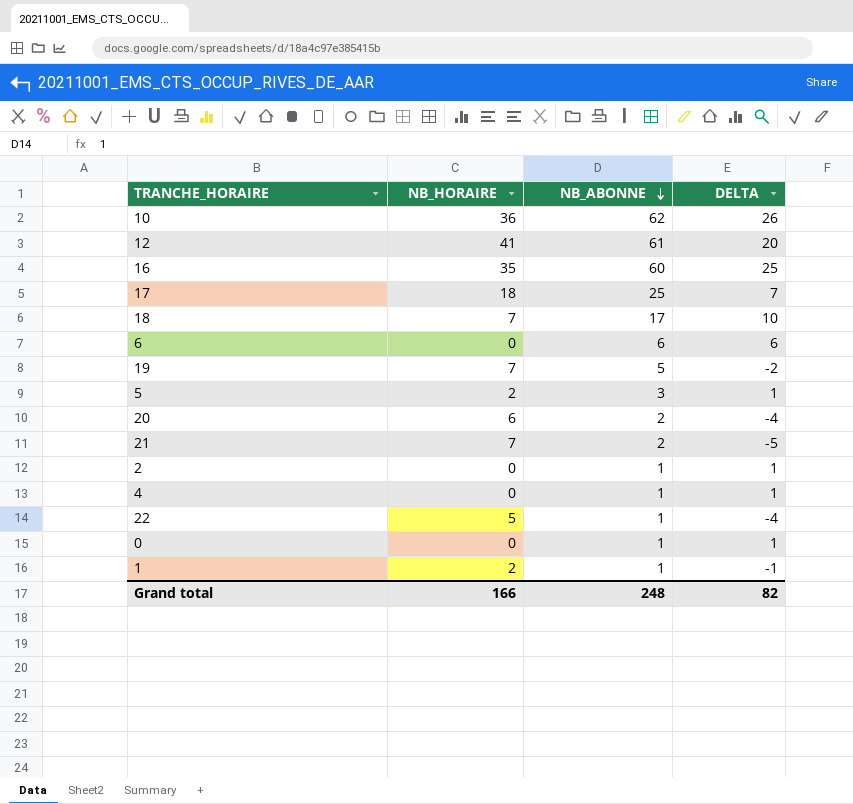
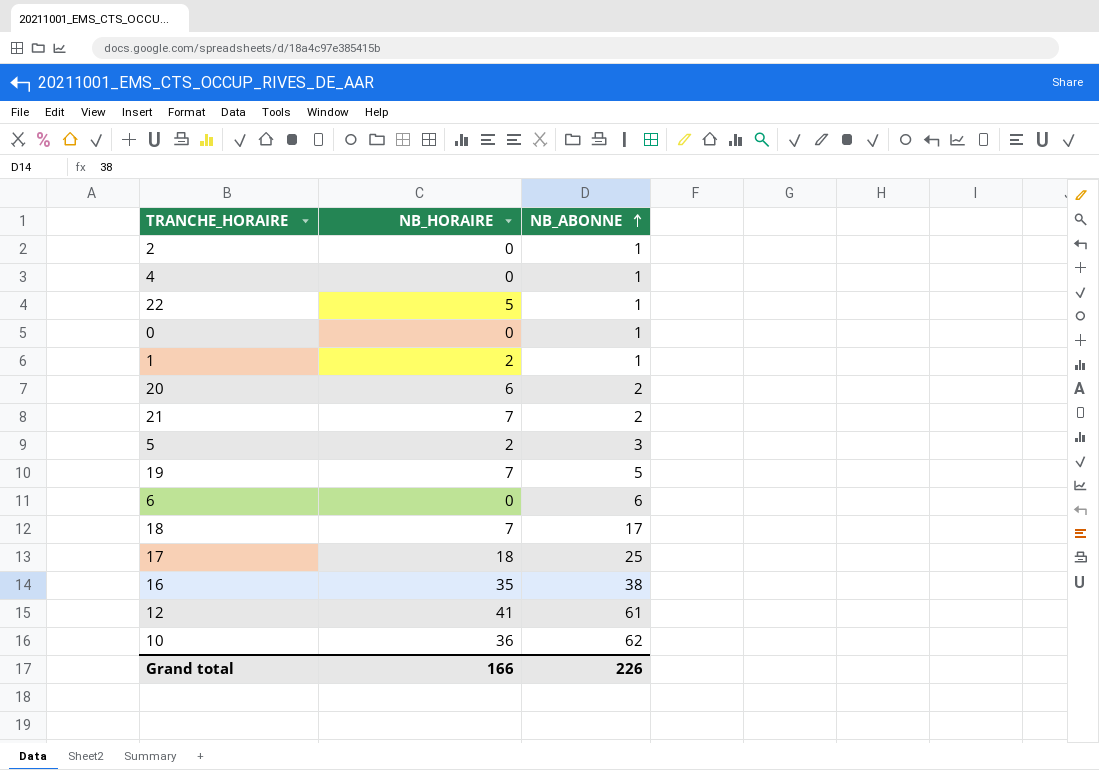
row order: NB_ABONNE descending -> NB_ABONNE ascending
column DELTA | formula: [NB_ABONNE] - [NB_HORAIRE] -> none
16 | NB_ABONNE: 60 -> 38
Grand total | NB_ABONNE: 248 -> 226

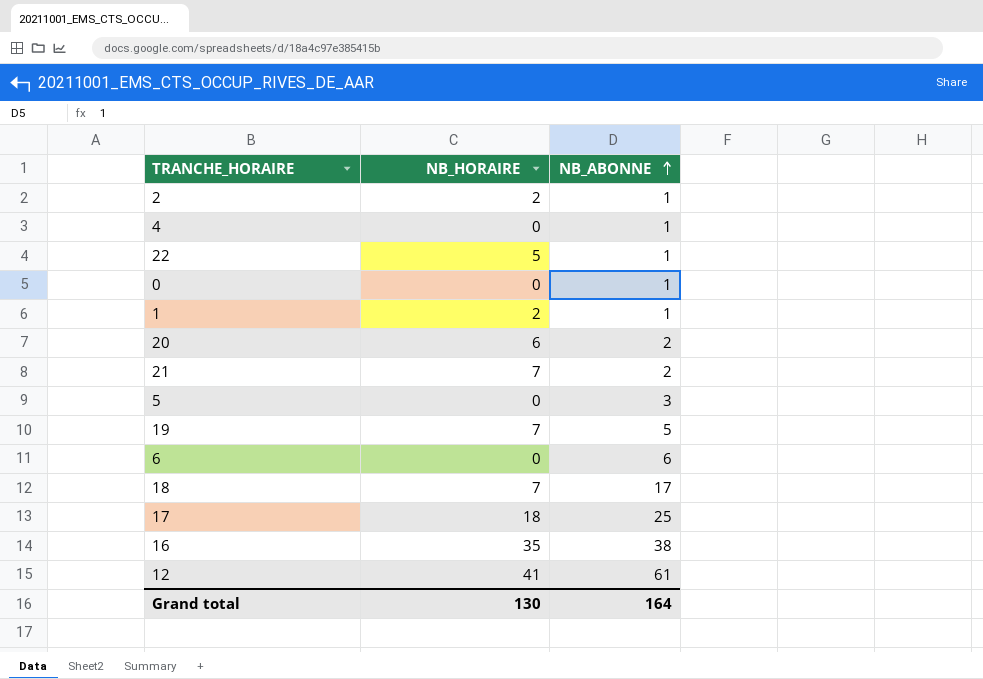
row 10: 36 | 62 -> none
2 | NB_HORAIRE: 0 -> 2
5 | NB_HORAIRE: 2 -> 0
Grand total | NB_HORAIRE: 166 -> 130
Grand total | NB_ABONNE: 226 -> 164

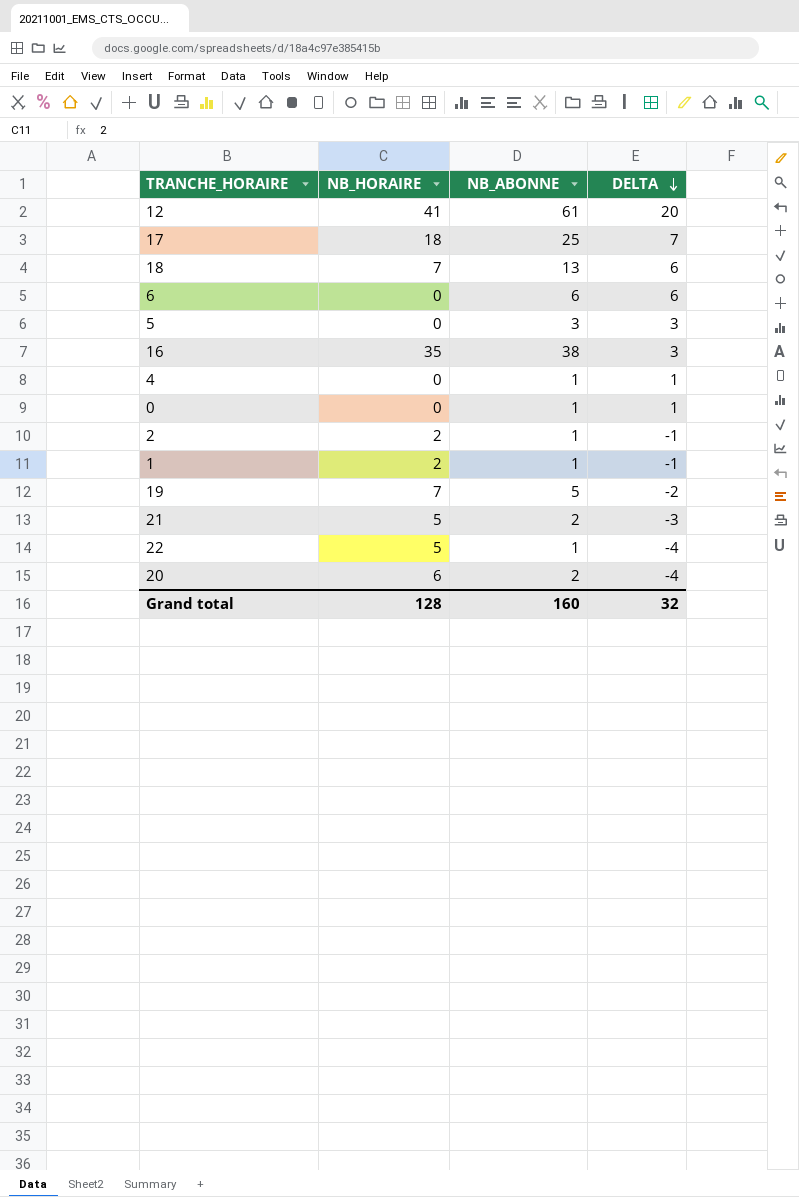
row order: NB_ABONNE ascending -> DELTA descending
column DELTA | formula: none -> [NB_ABONNE] - [NB_HORAIRE]
18 | NB_ABONNE: 17 -> 13
21 | NB_HORAIRE: 7 -> 5
Grand total | NB_HORAIRE: 130 -> 128
Grand total | NB_ABONNE: 164 -> 160

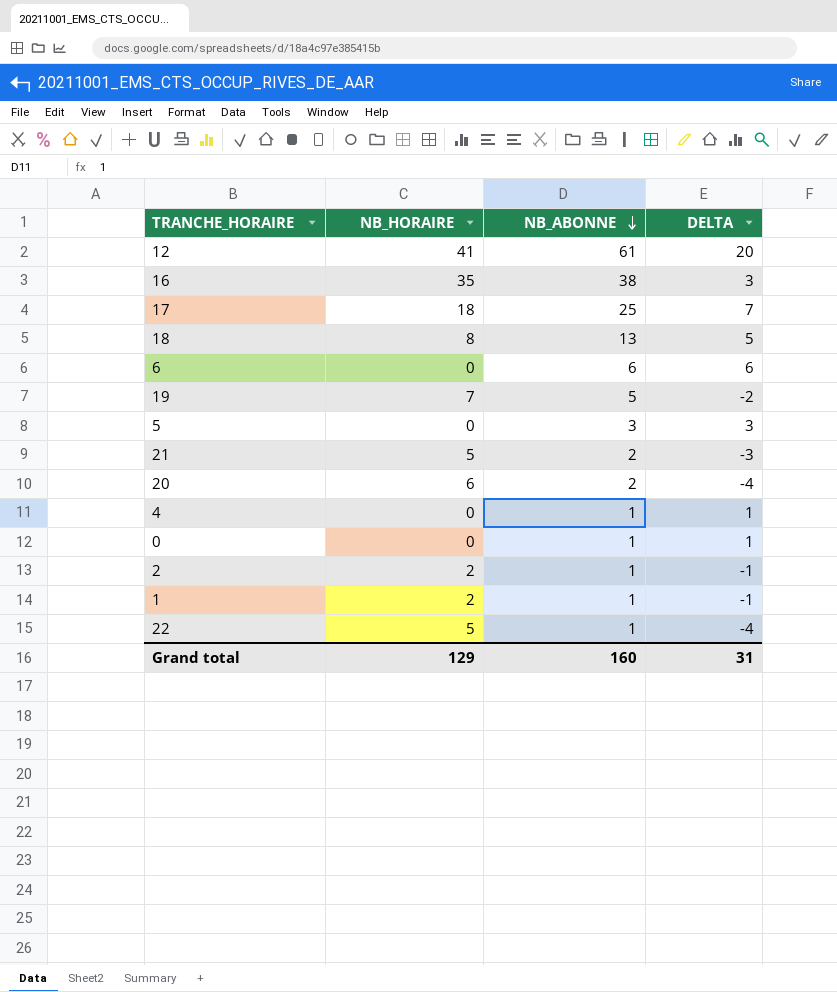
row order: DELTA descending -> NB_ABONNE descending
18 | NB_HORAIRE: 7 -> 8
18 | DELTA: 6 -> 5
Grand total | NB_HORAIRE: 128 -> 129
Grand total | DELTA: 32 -> 31

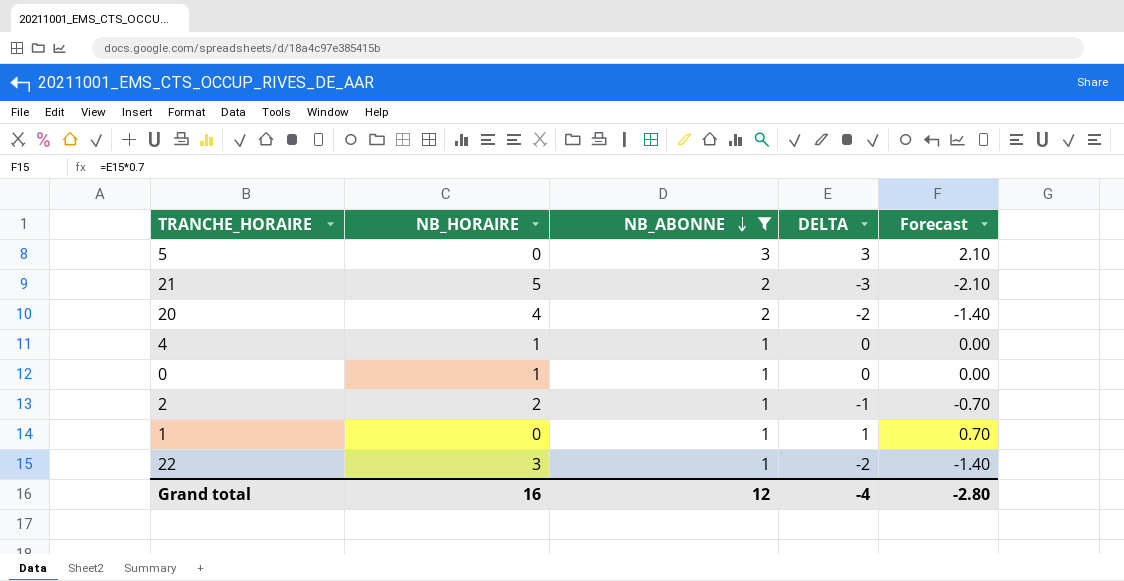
filter: none -> NB_ABONNE <= 3
column Forecast | formula: none -> [DELTA] * 0.7
20 | NB_HORAIRE: 6 -> 4
20 | DELTA: -4 -> -2
4 | NB_HORAIRE: 0 -> 1
4 | DELTA: 1 -> 0
0 | NB_HORAIRE: 0 -> 1
0 | DELTA: 1 -> 0
1 | NB_HORAIRE: 2 -> 0
1 | DELTA: -1 -> 1
22 | NB_HORAIRE: 5 -> 3
22 | DELTA: -4 -> -2
Grand total | NB_HORAIRE: 129 -> 16
Grand total | NB_ABONNE: 160 -> 12
Grand total | DELTA: 31 -> -4

